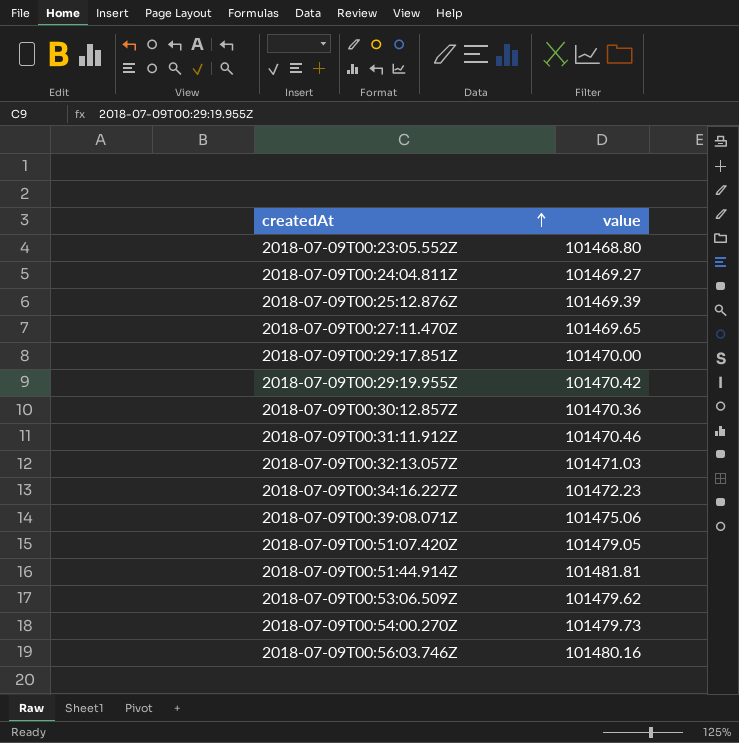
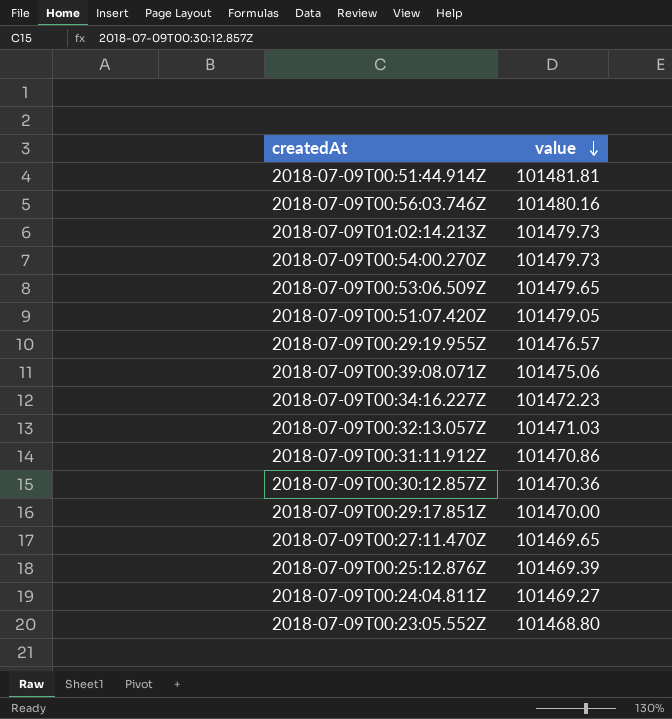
row order: createdAt ascending -> value descending
row 2018-07-09T01:02:14.213Z: none -> 101479.73
2018-07-09T00:53:06.509Z | value: 101479.62 -> 101479.65
2018-07-09T00:29:19.955Z | value: 101470.42 -> 101476.57
2018-07-09T00:31:11.912Z | value: 101470.46 -> 101470.86

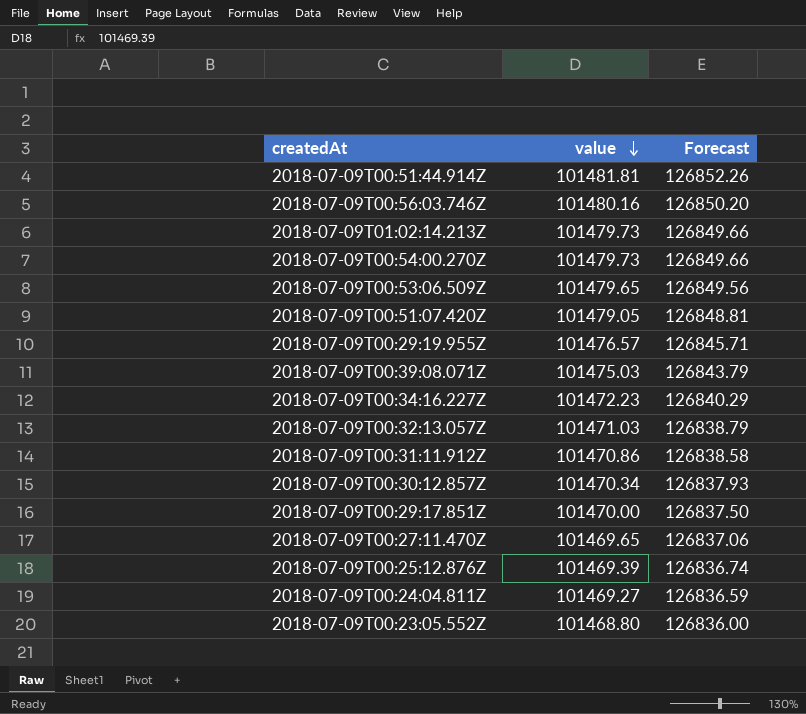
column Forecast | formula: none -> [value] * 1.25
2018-07-09T00:39:08.071Z | value: 101475.06 -> 101475.03
2018-07-09T00:30:12.857Z | value: 101470.36 -> 101470.34

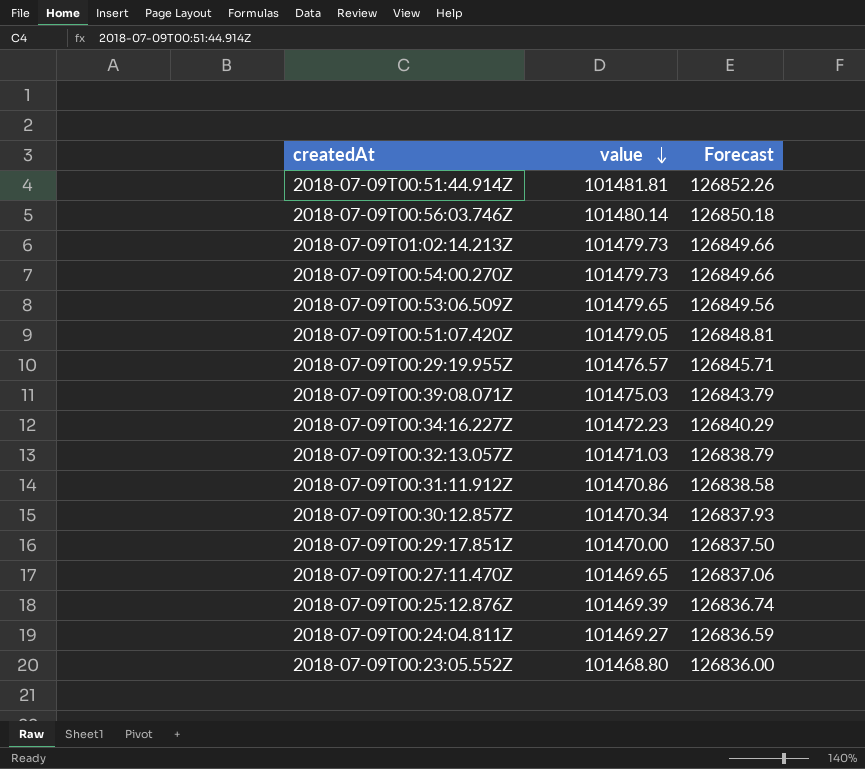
2018-07-09T00:56:03.746Z | value: 101480.16 -> 101480.14
2018-07-09T00:56:03.746Z | Forecast: 126850.20 -> 126850.18

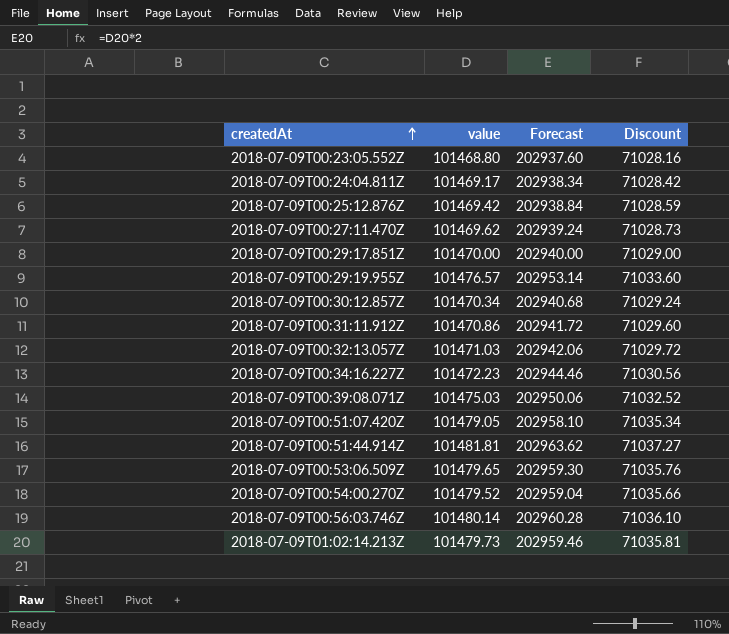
row order: value descending -> createdAt ascending
column Forecast | formula: [value] * 1.25 -> [value] * 2
column Discount | formula: none -> [value] * 0.7
2018-07-09T00:24:04.811Z | value: 101469.27 -> 101469.17
2018-07-09T00:25:12.876Z | value: 101469.39 -> 101469.42
2018-07-09T00:27:11.470Z | value: 101469.65 -> 101469.62
2018-07-09T00:54:00.270Z | value: 101479.73 -> 101479.52

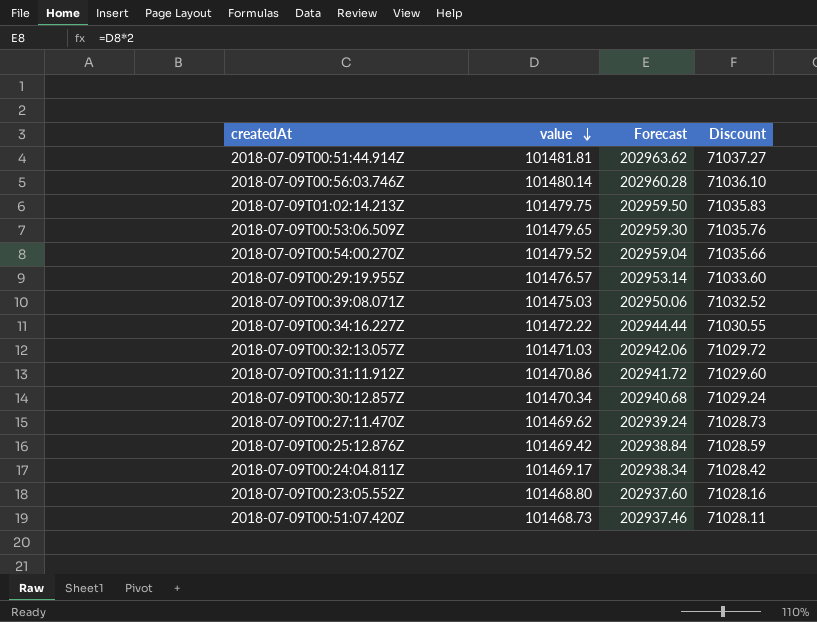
row order: createdAt ascending -> value descending
row 2018-07-09T00:29:17.851Z: 101470.00 | 202940.00 | 71029.00 -> none
2018-07-09T01:02:14.213Z | value: 101479.73 -> 101479.75
2018-07-09T01:02:14.213Z | Forecast: 202959.46 -> 202959.50
2018-07-09T01:02:14.213Z | Discount: 71035.81 -> 71035.83
2018-07-09T00:34:16.227Z | value: 101472.23 -> 101472.22
2018-07-09T00:34:16.227Z | Forecast: 202944.46 -> 202944.44
2018-07-09T00:34:16.227Z | Discount: 71030.56 -> 71030.55
2018-07-09T00:51:07.420Z | value: 101479.05 -> 101468.73
2018-07-09T00:51:07.420Z | Forecast: 202958.10 -> 202937.46
2018-07-09T00:51:07.420Z | Discount: 71035.34 -> 71028.11

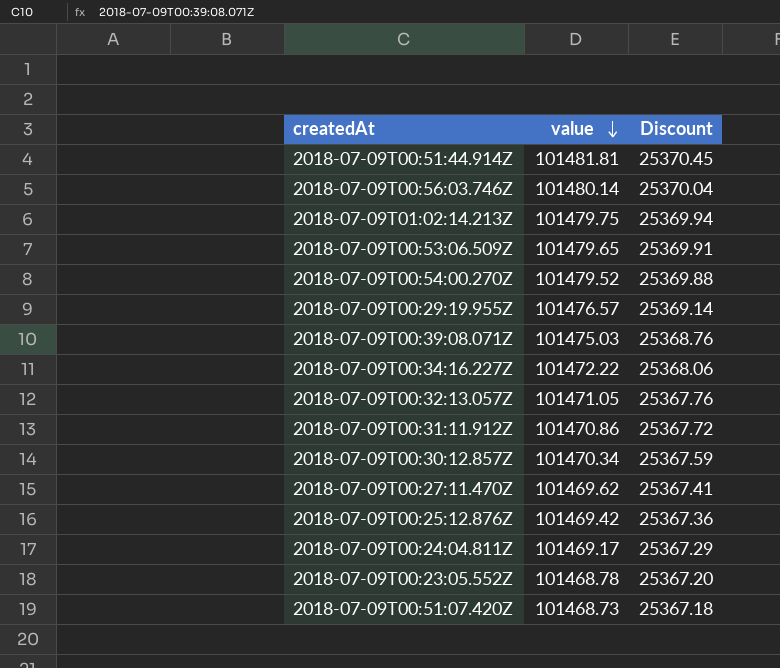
column Forecast | formula: [value] * 2 -> none
column Discount | formula: [value] * 0.7 -> [value] * 0.25
2018-07-09T00:32:13.057Z | value: 101471.03 -> 101471.05
2018-07-09T00:23:05.552Z | value: 101468.80 -> 101468.78

